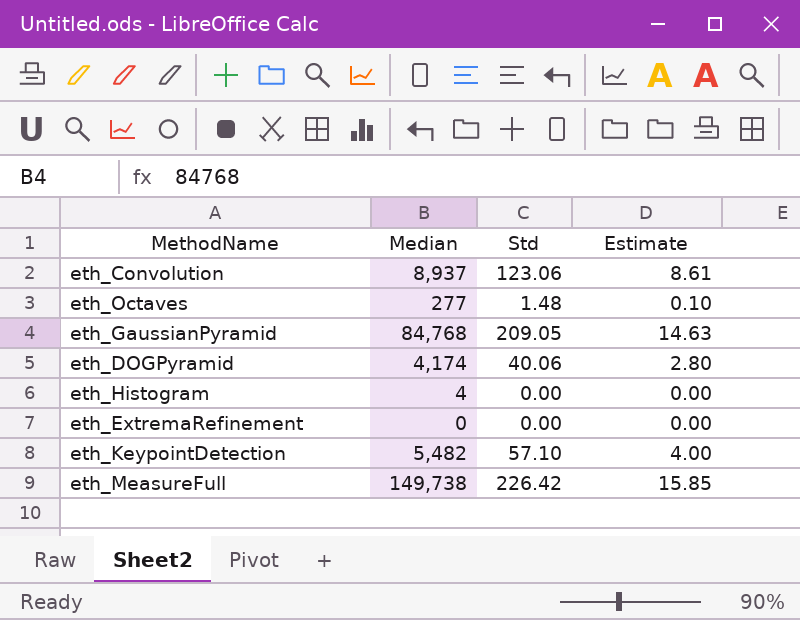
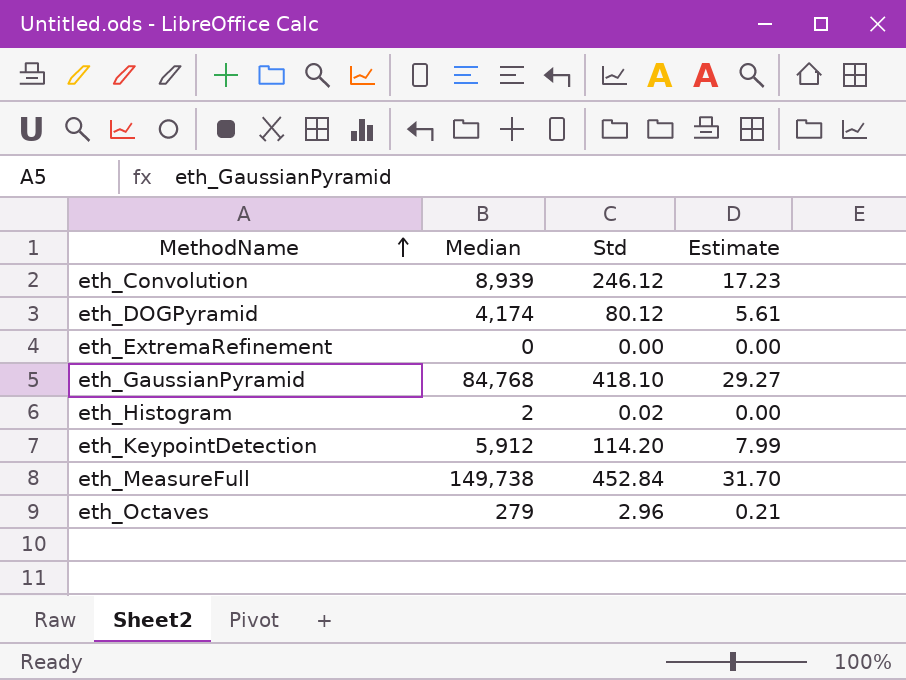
row order: none -> MethodName ascending
eth_Convolution | Median: 8,937 -> 8,939
eth_Convolution | Std: 123.06 -> 246.12
eth_Convolution | Estimate: 8.61 -> 17.23
eth_DOGPyramid | Std: 40.06 -> 80.12
eth_DOGPyramid | Estimate: 2.80 -> 5.61
eth_GaussianPyramid | Std: 209.05 -> 418.10
eth_GaussianPyramid | Estimate: 14.63 -> 29.27
eth_Histogram | Median: 4 -> 2
eth_Histogram | Std: 0.00 -> 0.02
eth_KeypointDetection | Median: 5,482 -> 5,912
eth_KeypointDetection | Std: 57.10 -> 114.20
eth_KeypointDetection | Estimate: 4.00 -> 7.99
eth_MeasureFull | Std: 226.42 -> 452.84
eth_MeasureFull | Estimate: 15.85 -> 31.70
eth_Octaves | Median: 277 -> 279
eth_Octaves | Std: 1.48 -> 2.96
eth_Octaves | Estimate: 0.10 -> 0.21

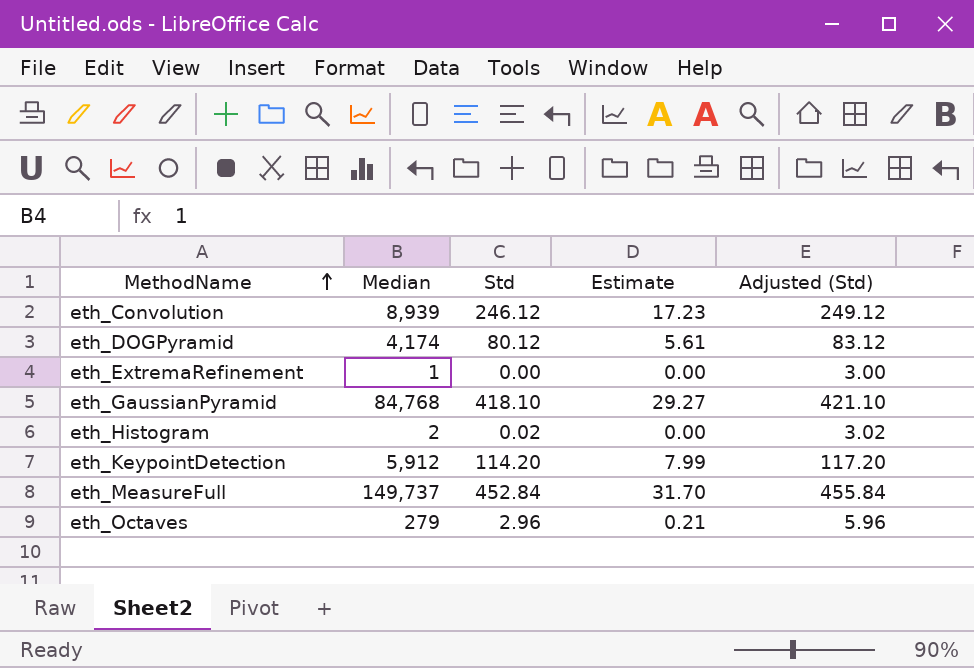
column Adjusted (Std) | formula: none -> [Std] + 3
eth_ExtremaRefinement | Median: 0 -> 1
eth_MeasureFull | Median: 149,738 -> 149,737

